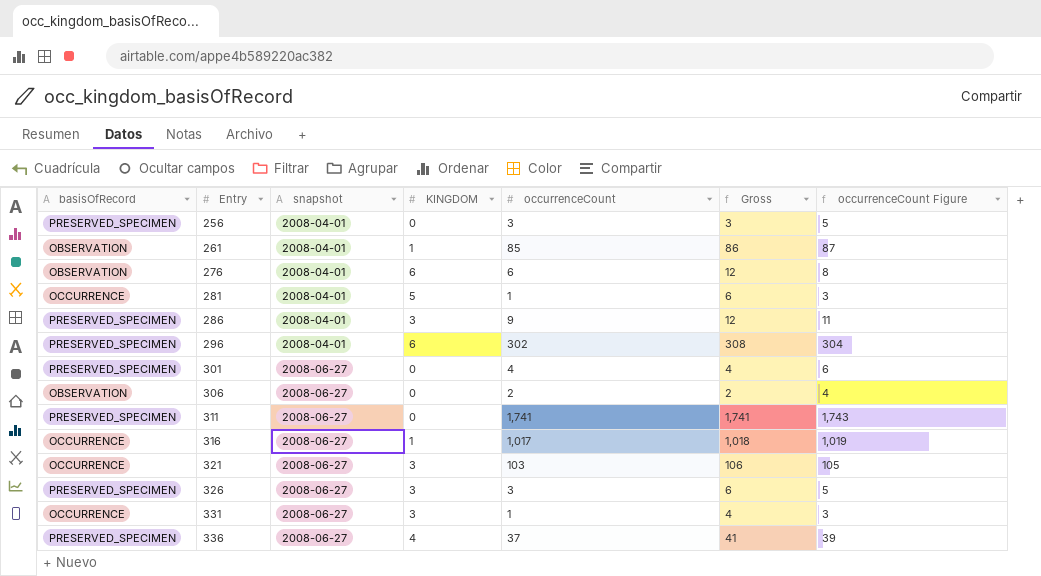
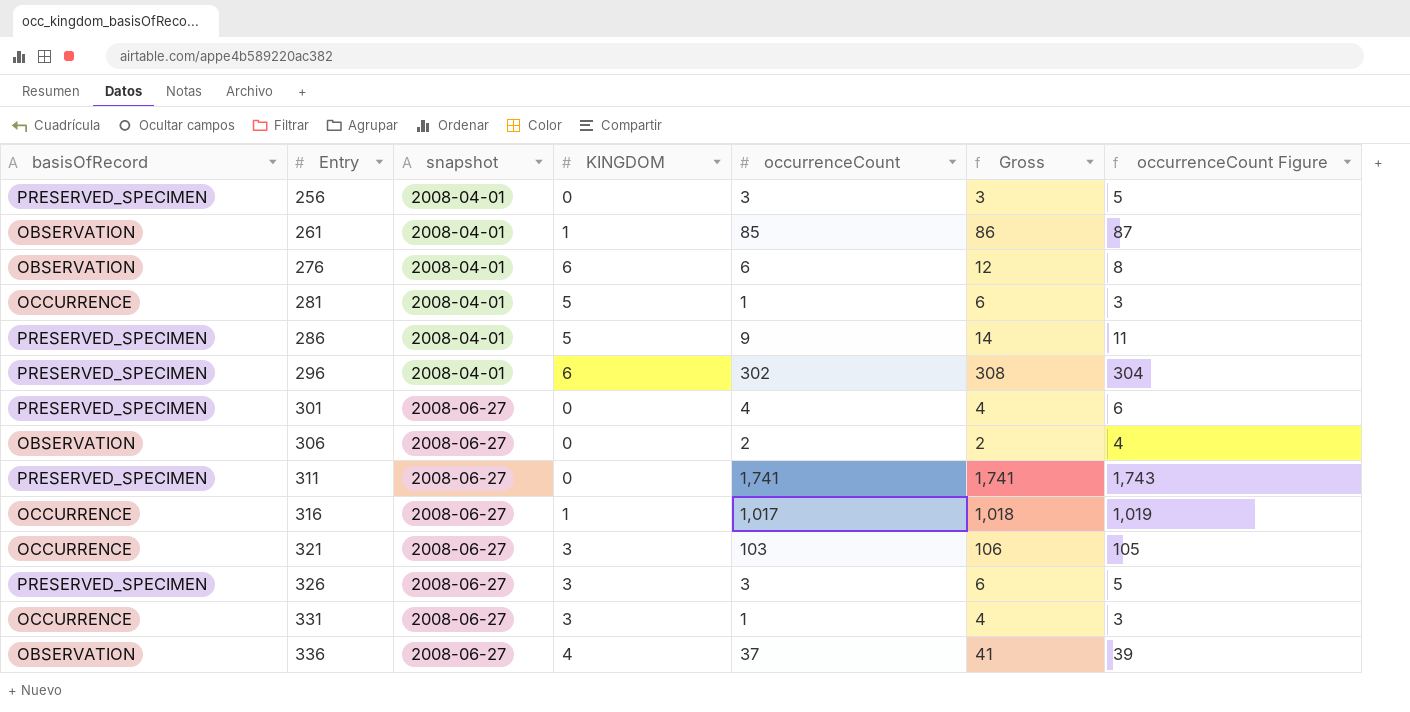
286 | KINGDOM: 3 -> 5
286 | Gross: 12 -> 14
336 | basisOfRecord: PRESERVED_SPECIMEN -> OBSERVATION

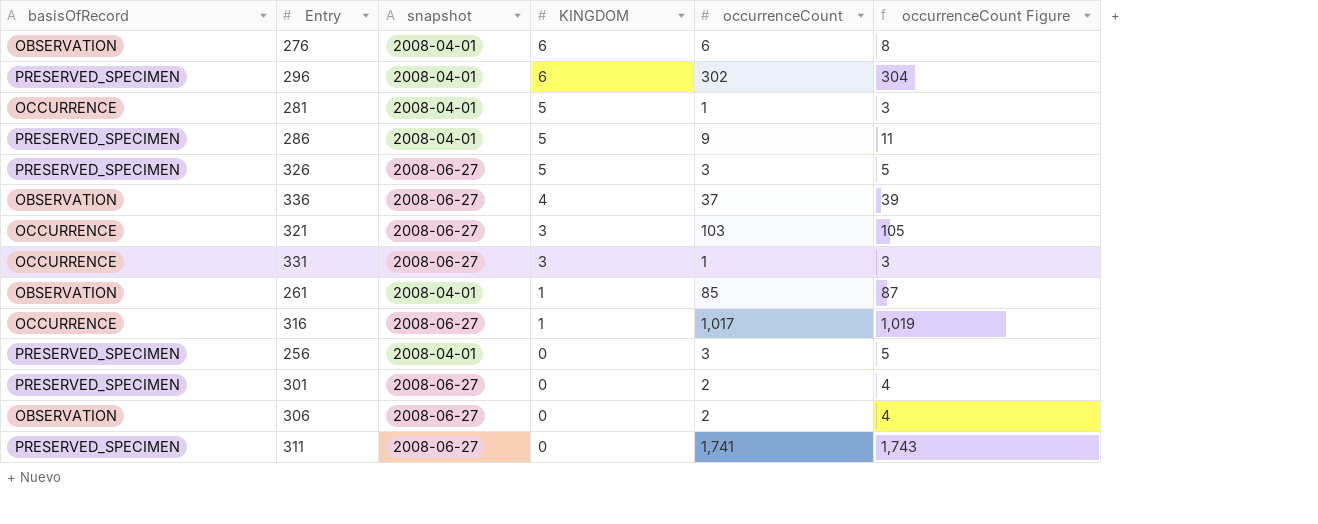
row order: Entry ascending -> KINGDOM descending
column Gross | formula: [KINGDOM] + [occurrenceCount] -> none
326 | KINGDOM: 3 -> 5
301 | occurrenceCount: 4 -> 2
301 | occurrenceCount Figure: 6 -> 4

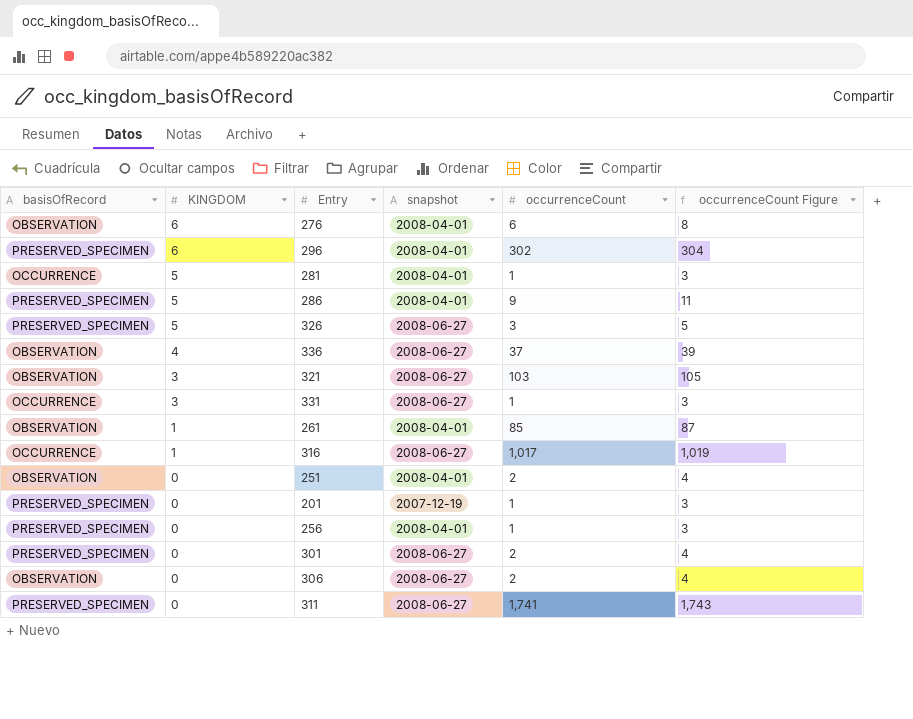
column KINGDOM | position: 4 -> 2
321 | basisOfRecord: OCCURRENCE -> OBSERVATION
row 251: none -> OBSERVATION | 0 | 2008-04-01 | 2 | 4
row 201: none -> PRESERVED_SPECIMEN | 0 | 2007-12-19 | 1 | 3
256 | occurrenceCount: 3 -> 1
256 | occurrenceCount Figure: 5 -> 3

